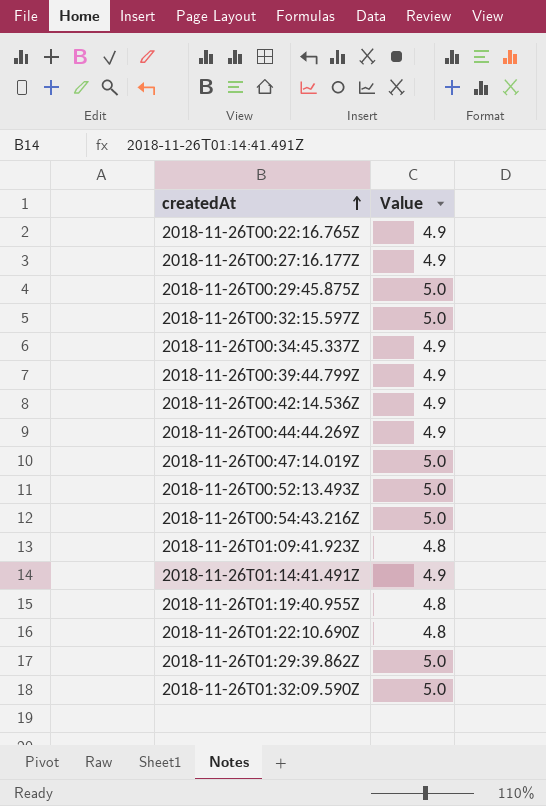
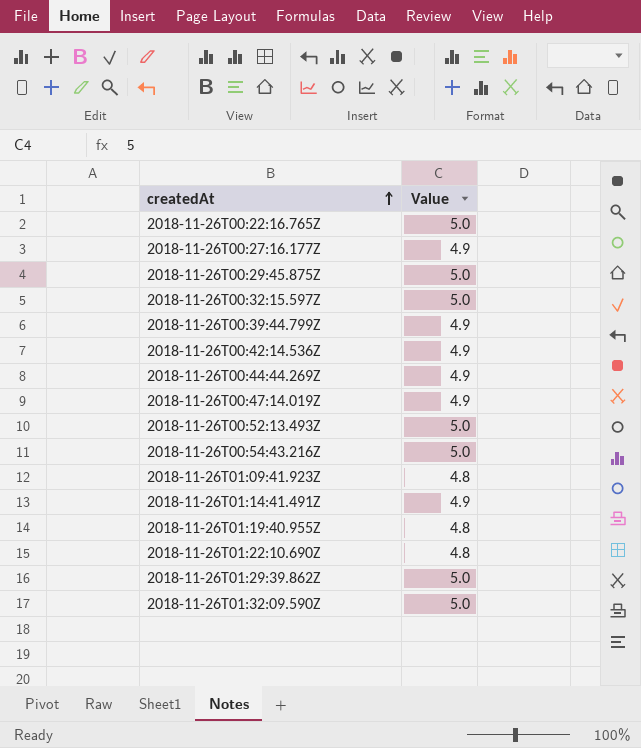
row 2018-11-26T00:34:45.337Z: 4.9 -> none
2018-11-26T00:22:16.765Z | Value: 4.9 -> 5.0
2018-11-26T00:47:14.019Z | Value: 5.0 -> 4.9

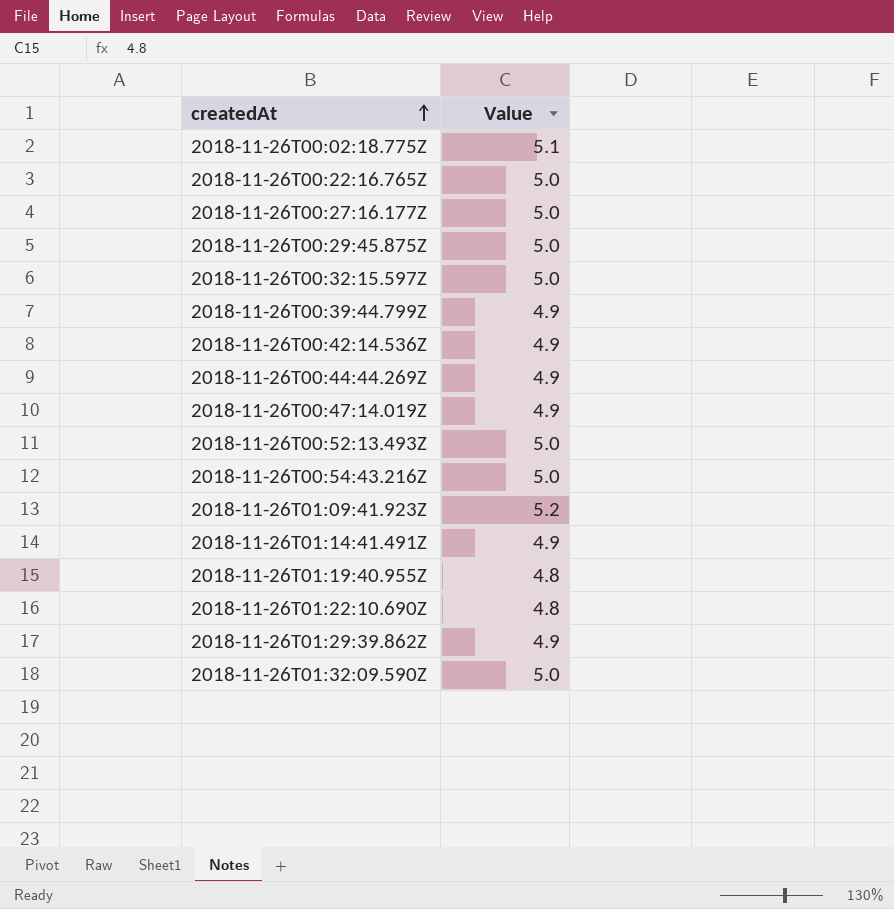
row 2018-11-26T00:02:18.775Z: none -> 5.1
2018-11-26T00:27:16.177Z | Value: 4.9 -> 5.0
2018-11-26T01:09:41.923Z | Value: 4.8 -> 5.2
2018-11-26T01:29:39.862Z | Value: 5.0 -> 4.9

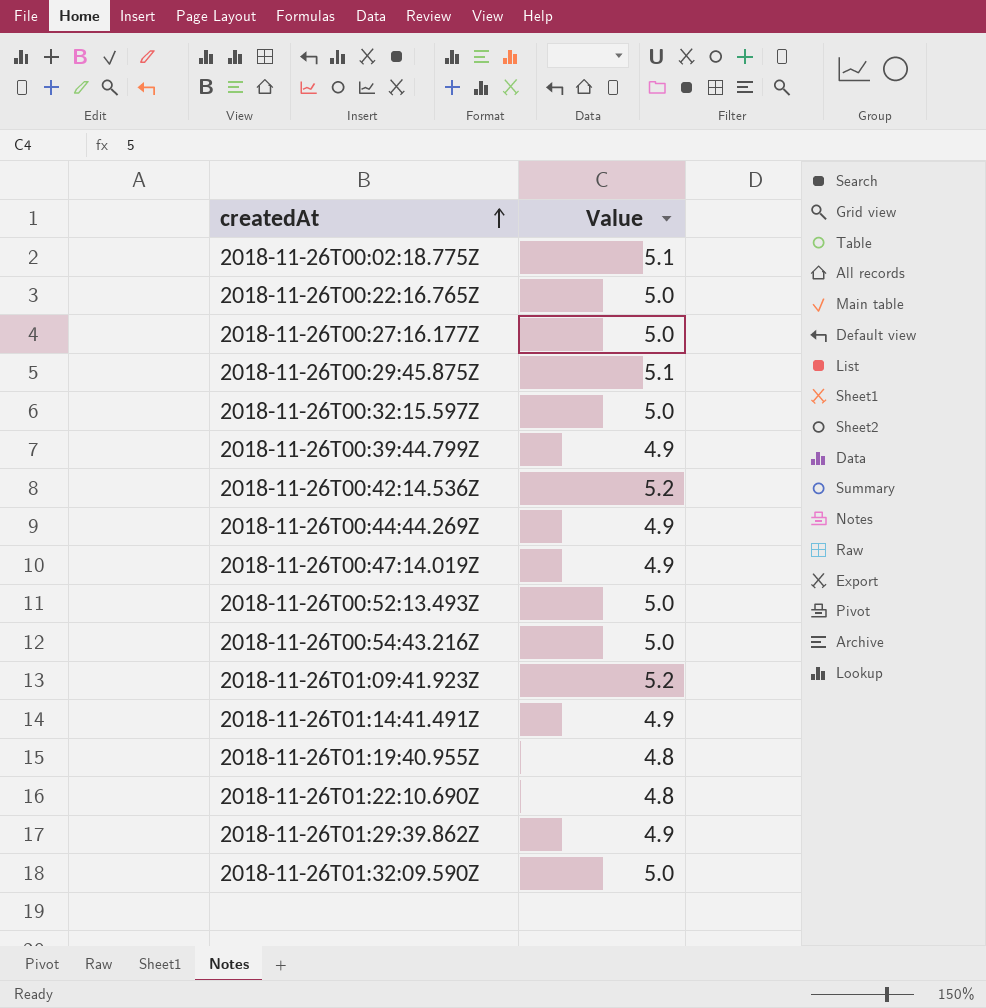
2018-11-26T00:29:45.875Z | Value: 5.0 -> 5.1
2018-11-26T00:42:14.536Z | Value: 4.9 -> 5.2

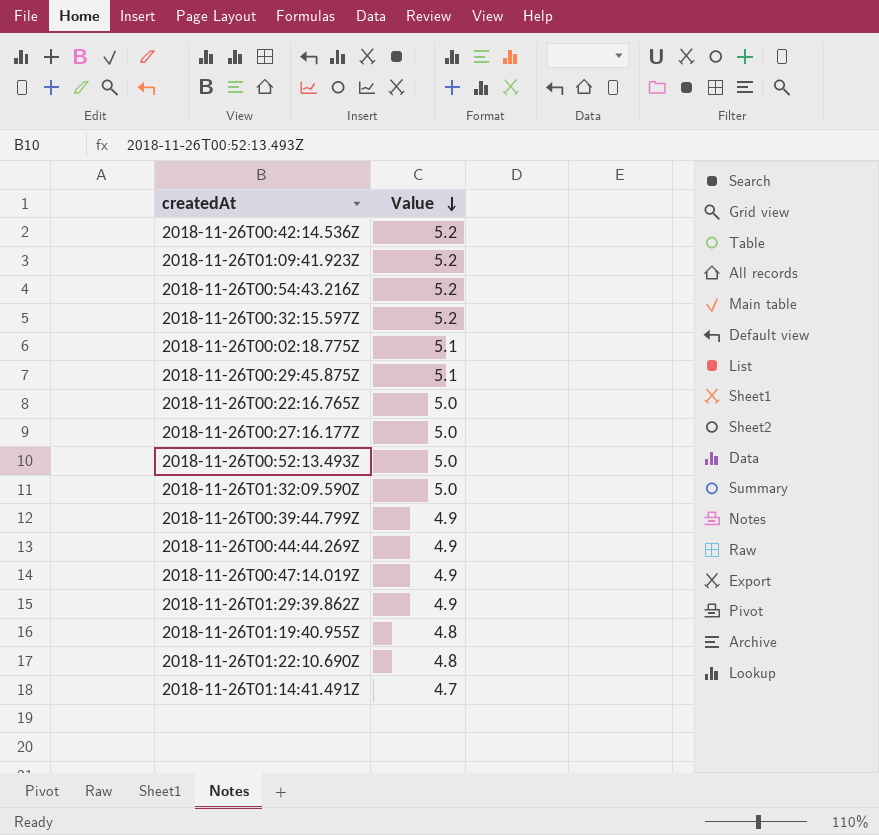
row order: createdAt ascending -> Value descending
2018-11-26T00:54:43.216Z | Value: 5.0 -> 5.2
2018-11-26T00:32:15.597Z | Value: 5.0 -> 5.2
2018-11-26T01:14:41.491Z | Value: 4.9 -> 4.7

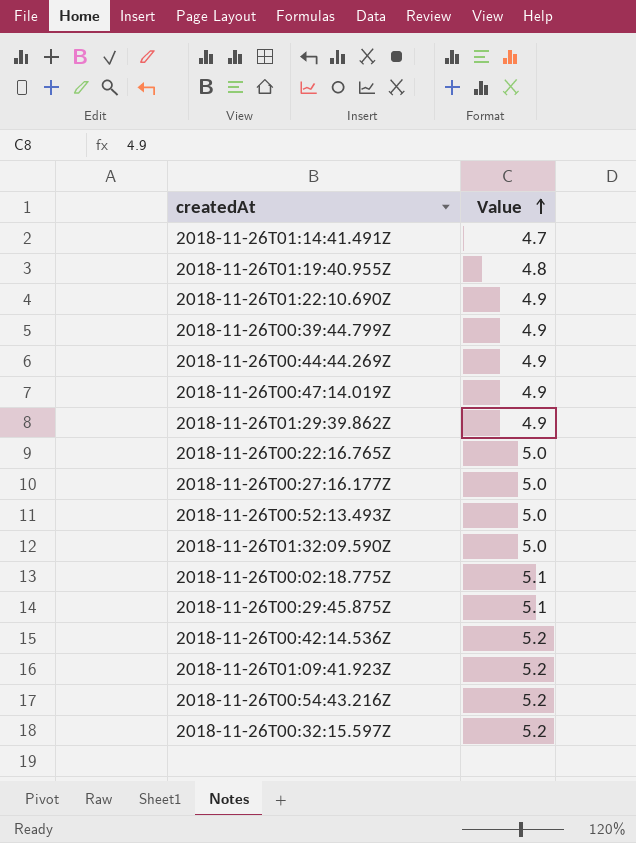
row order: Value descending -> Value ascending
2018-11-26T01:22:10.690Z | Value: 4.8 -> 4.9

